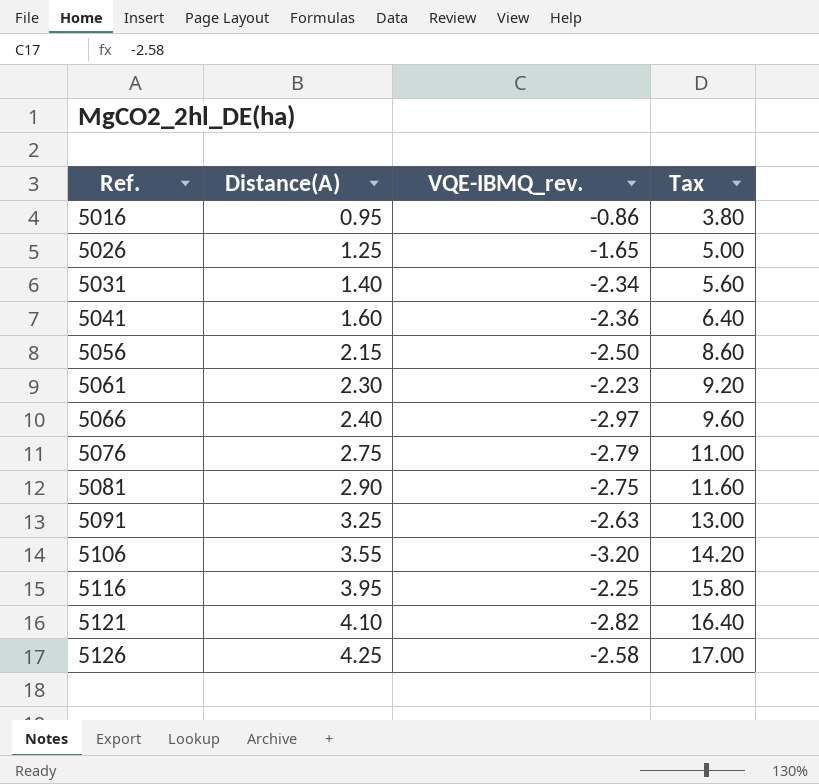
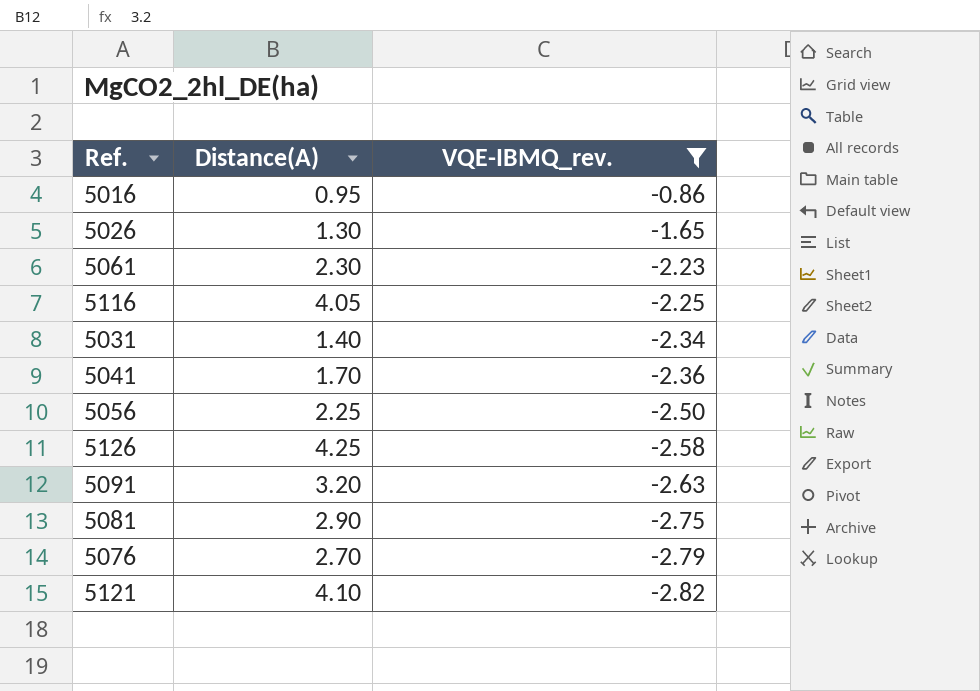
filter: none -> VQE-IBMQ_rev. >= -2.82
row order: Ref. ascending -> VQE-IBMQ_rev. descending
column Tax | formula: [Distance(A)] * 4 -> none
5026 | Distance(A): 1.25 -> 1.30
5116 | Distance(A): 3.95 -> 4.05
5041 | Distance(A): 1.60 -> 1.70
5056 | Distance(A): 2.15 -> 2.25
5091 | Distance(A): 3.25 -> 3.20
5076 | Distance(A): 2.75 -> 2.70

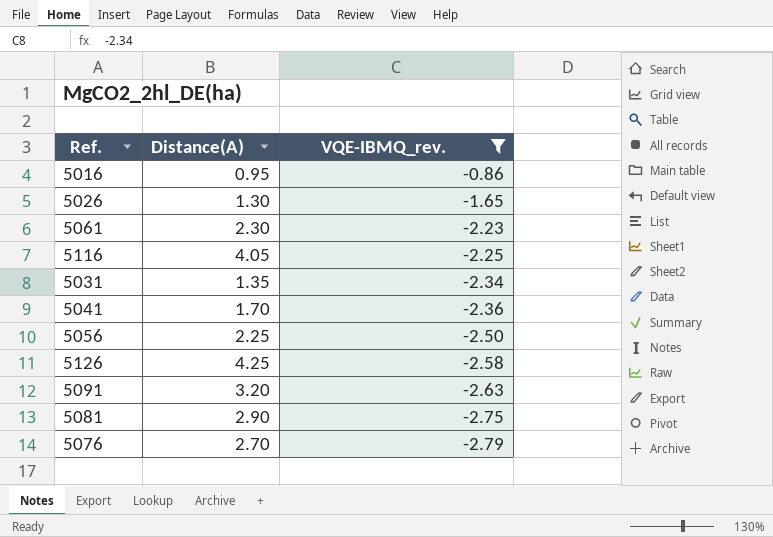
row 5121: 4.10 | -2.82 -> none
5031 | Distance(A): 1.40 -> 1.35

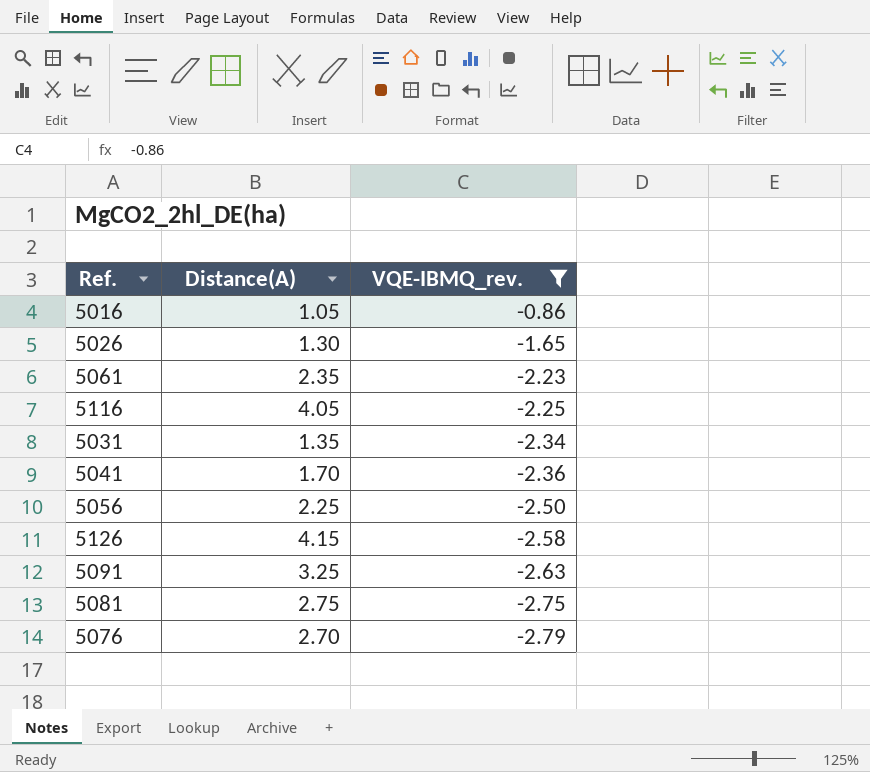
5016 | Distance(A): 0.95 -> 1.05
5061 | Distance(A): 2.30 -> 2.35
5126 | Distance(A): 4.25 -> 4.15
5091 | Distance(A): 3.20 -> 3.25
5081 | Distance(A): 2.90 -> 2.75

